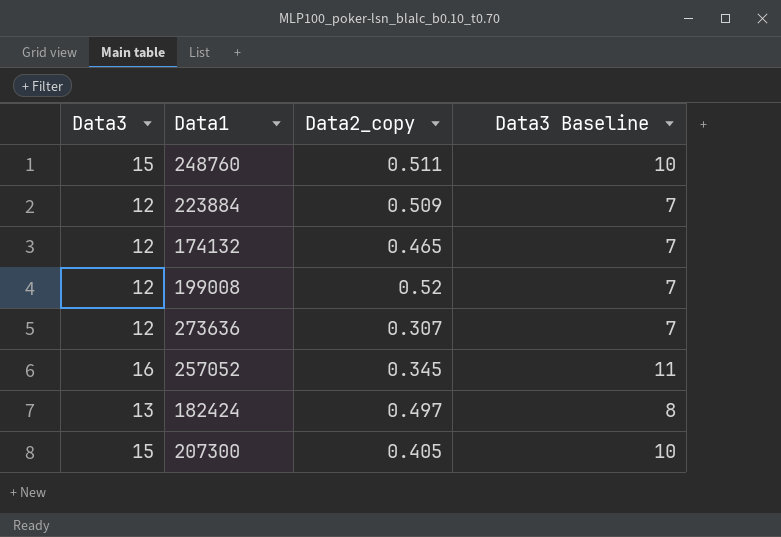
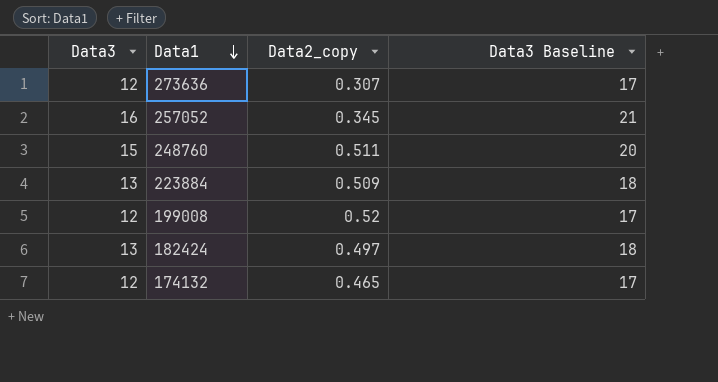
row order: none -> Data1 descending
column Data3 Baseline | formula: [Data3] - 5 -> [Data3] + 5
row 207300: 15 | 0.405 | 10 -> none
223884 | Data3: 12 -> 13

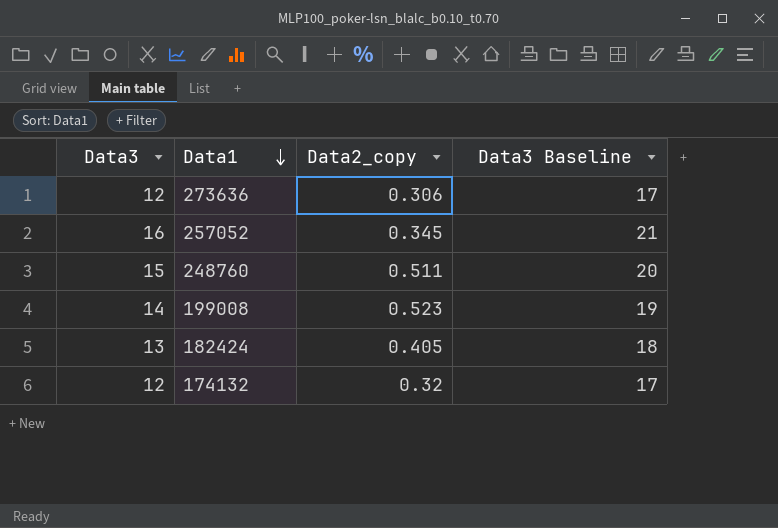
row 223884: 13 | 0.509 | 18 -> none
273636 | Data2_copy: 0.307 -> 0.306
199008 | Data3: 12 -> 14
199008 | Data2_copy: 0.52 -> 0.523
199008 | Data3 Baseline: 17 -> 19
182424 | Data2_copy: 0.497 -> 0.405
174132 | Data2_copy: 0.465 -> 0.32

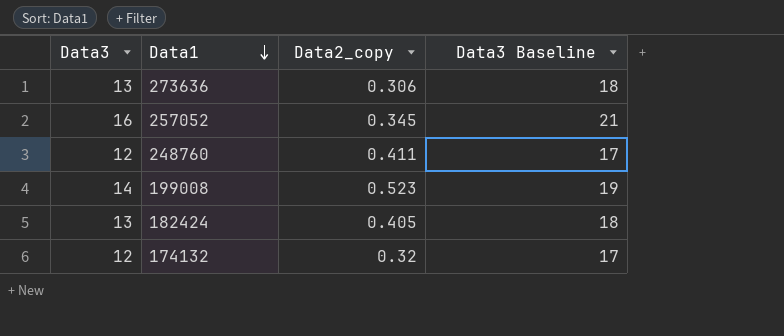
273636 | Data3: 12 -> 13
273636 | Data3 Baseline: 17 -> 18
248760 | Data3: 15 -> 12
248760 | Data2_copy: 0.511 -> 0.411
248760 | Data3 Baseline: 20 -> 17

